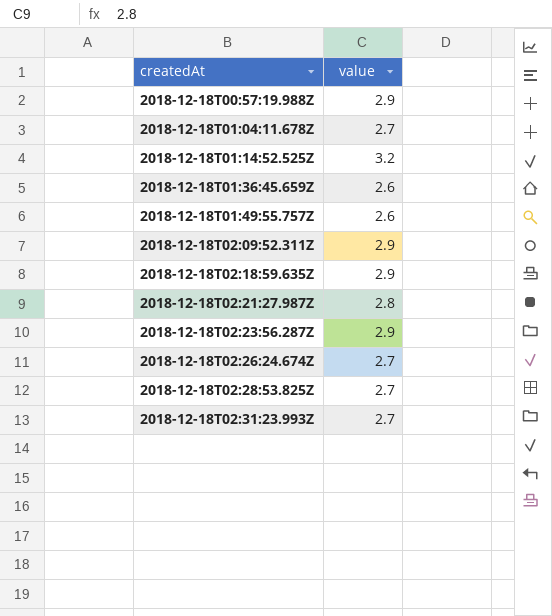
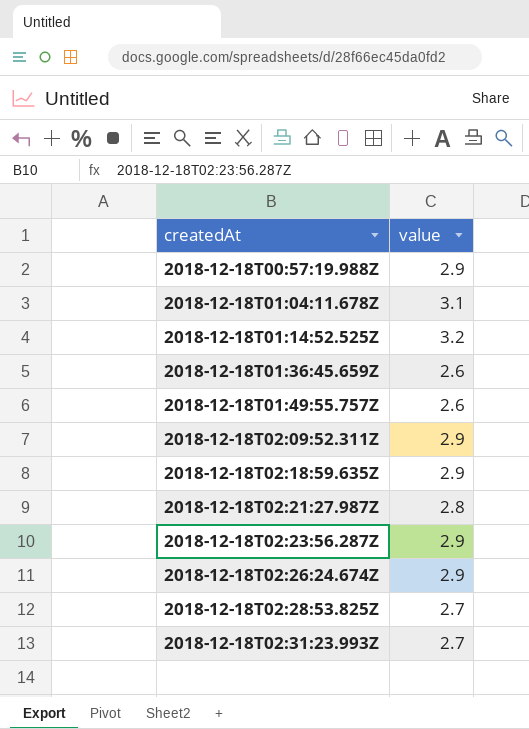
2018-12-18T01:04:11.678Z | value: 2.7 -> 3.1
2018-12-18T02:26:24.674Z | value: 2.7 -> 2.9

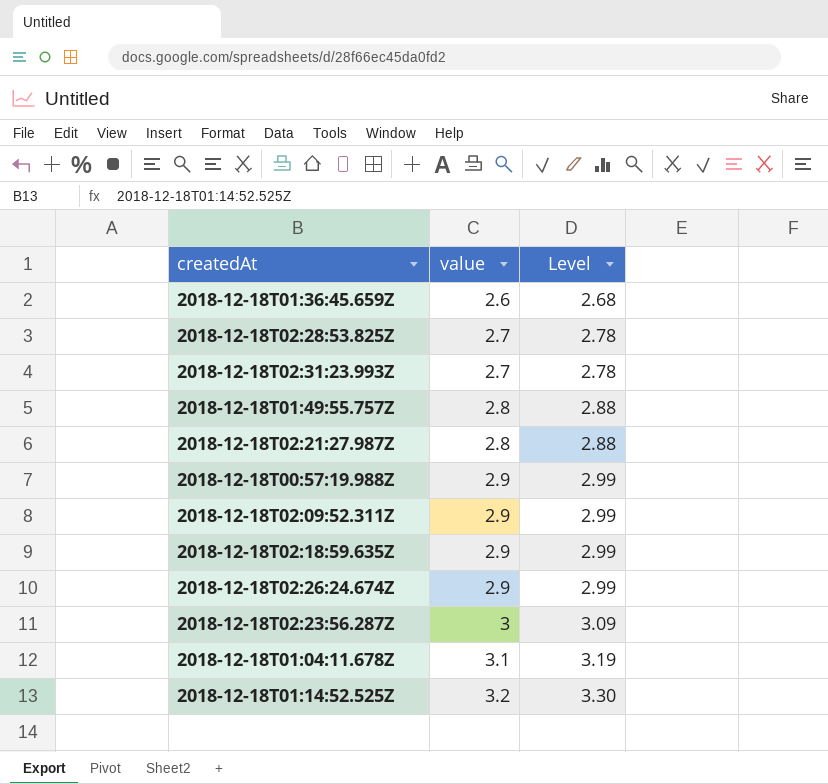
row order: createdAt ascending -> value ascending
column Level | formula: none -> [value] * 1.03
2018-12-18T01:49:55.757Z | value: 2.6 -> 2.8
2018-12-18T02:23:56.287Z | value: 2.9 -> 3

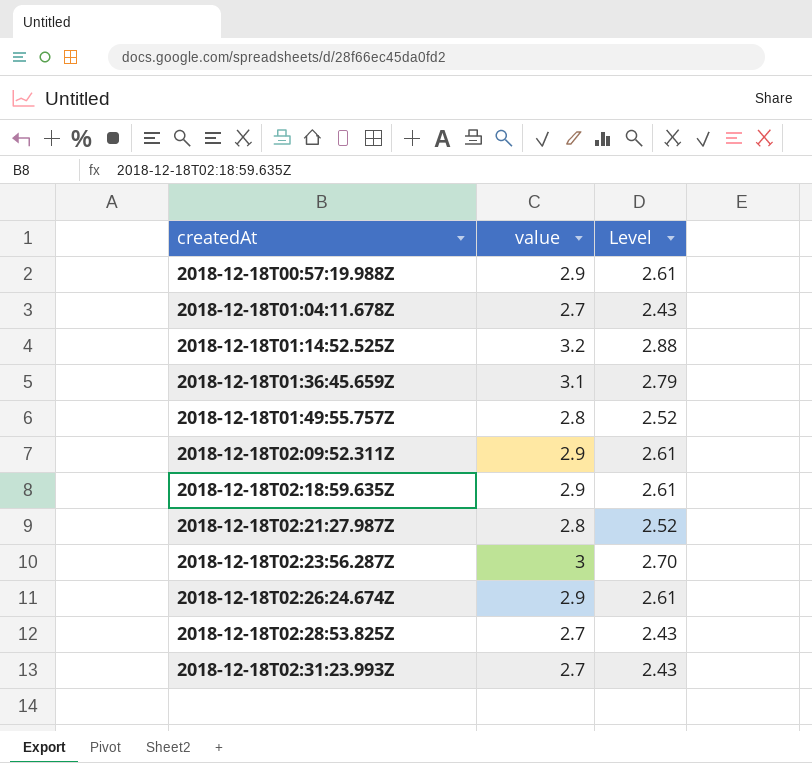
row order: value ascending -> createdAt ascending
column Level | formula: [value] * 1.03 -> [value] * 0.9
2018-12-18T01:04:11.678Z | value: 3.1 -> 2.7
2018-12-18T01:36:45.659Z | value: 2.6 -> 3.1

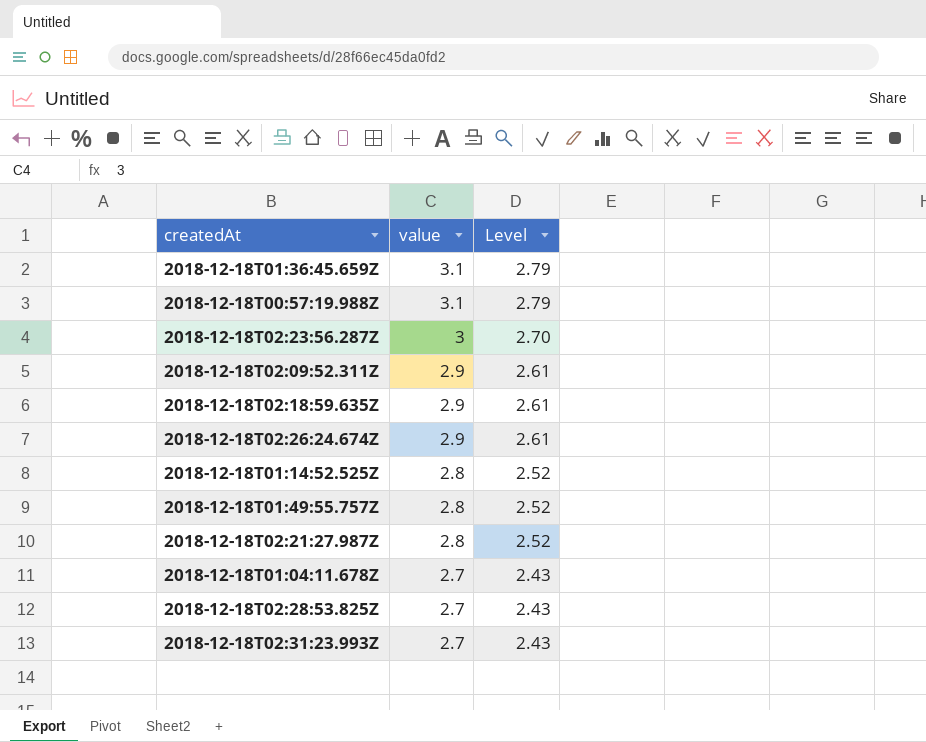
row order: createdAt ascending -> value descending
2018-12-18T00:57:19.988Z | value: 2.9 -> 3.1
2018-12-18T00:57:19.988Z | Level: 2.61 -> 2.79
2018-12-18T01:14:52.525Z | value: 3.2 -> 2.8
2018-12-18T01:14:52.525Z | Level: 2.88 -> 2.52

